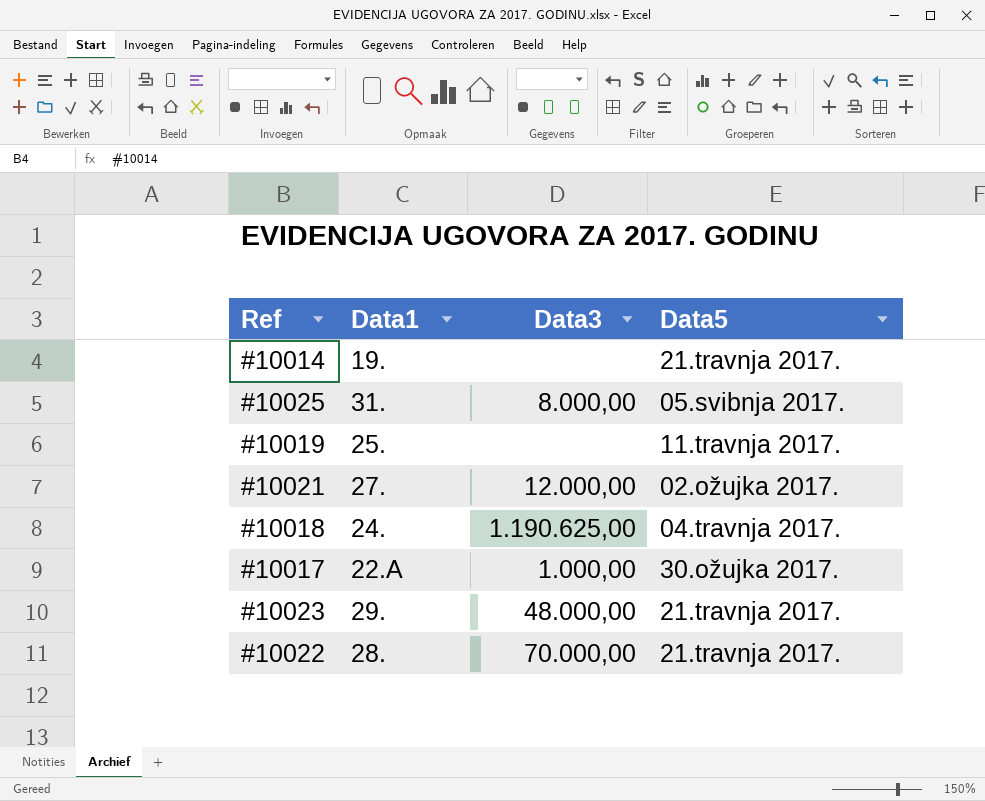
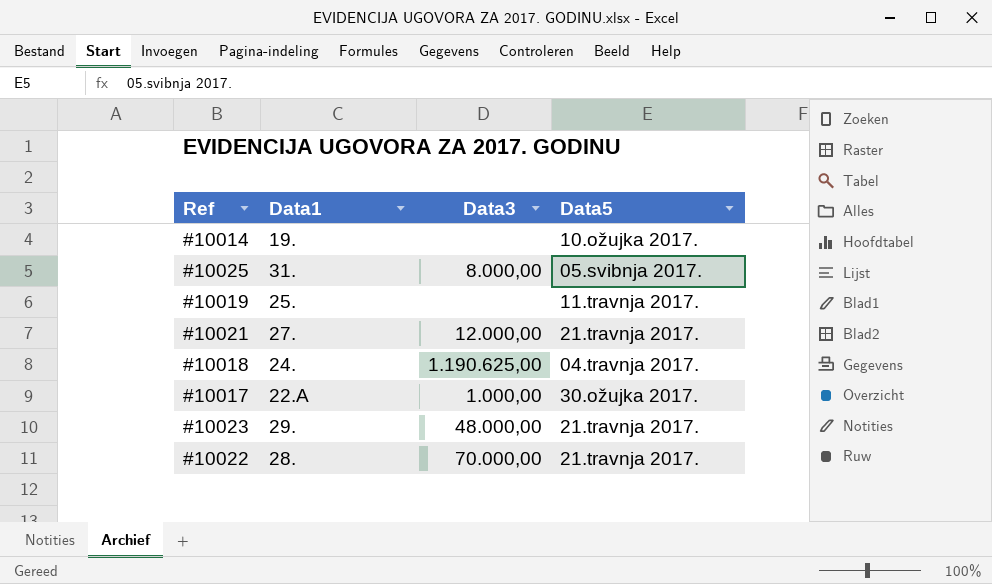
#10014 | Data5: 21.travnja 2017. -> 10.ožujka 2017.
#10021 | Data5: 02.ožujka 2017. -> 21.travnja 2017.

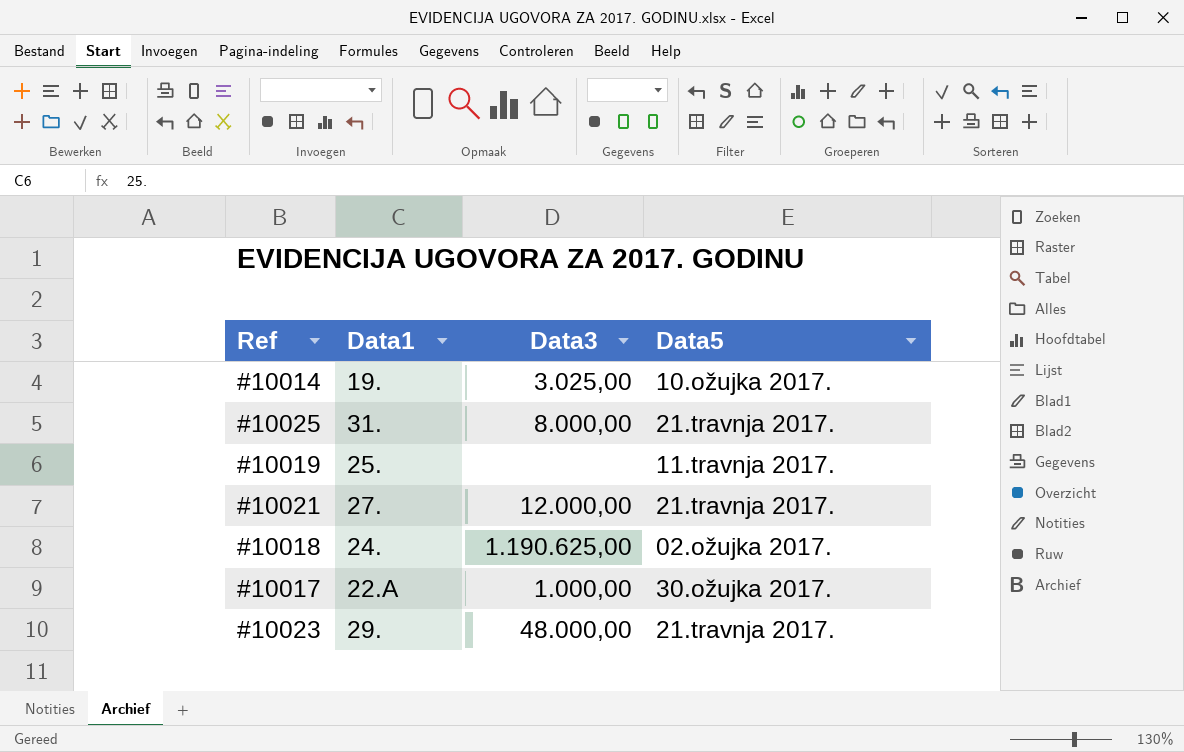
row #10022: 28. | 70.000,00 | 21.travnja 2017. -> none
#10014 | Data3: none -> 3.025,00
#10025 | Data5: 05.svibnja 2017. -> 21.travnja 2017.
#10018 | Data5: 04.travnja 2017. -> 02.ožujka 2017.

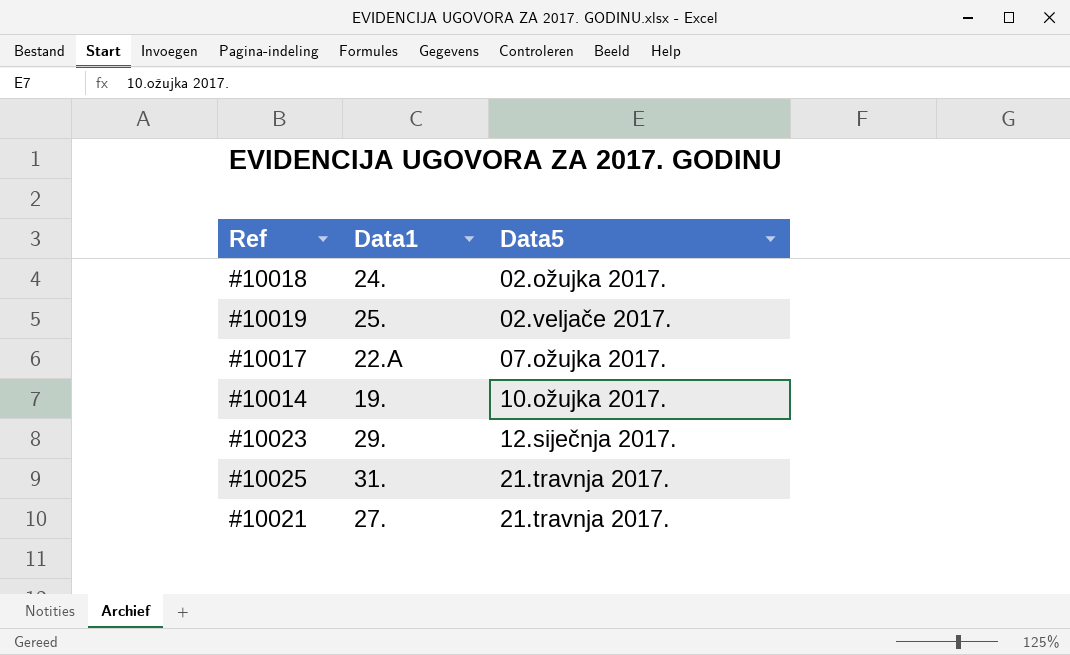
row order: none -> Data5 ascending
column Data3 | position: 3 -> none
#10019 | Data5: 11.travnja 2017. -> 02.veljače 2017.
#10017 | Data5: 30.ožujka 2017. -> 07.ožujka 2017.
#10023 | Data5: 21.travnja 2017. -> 12.siječnja 2017.

